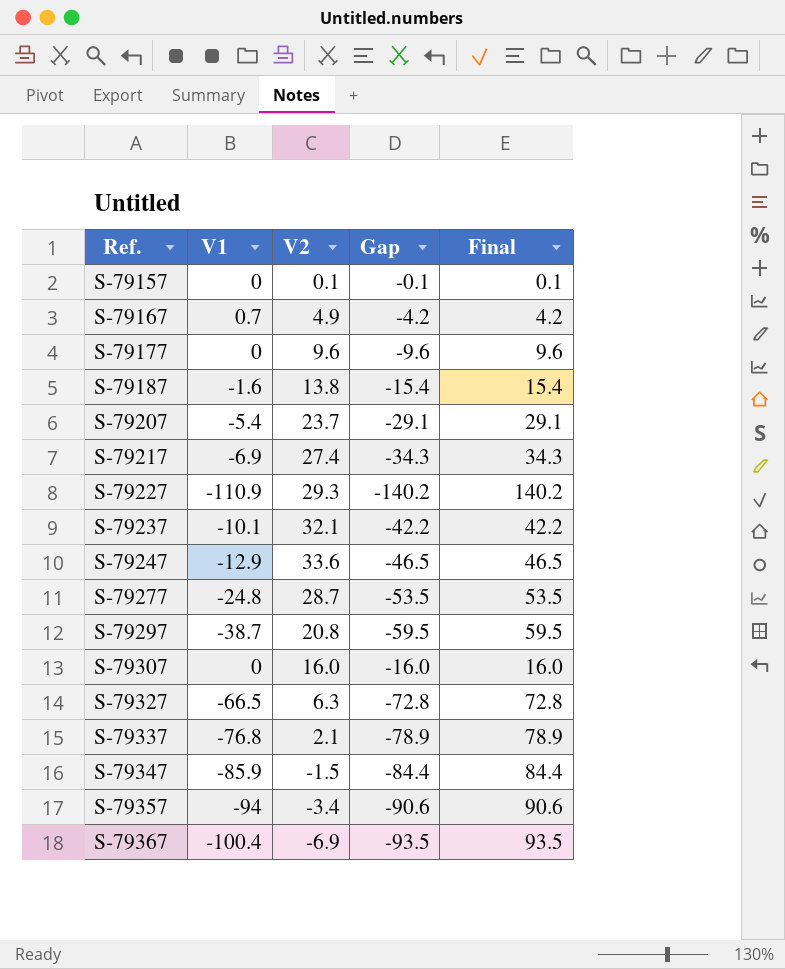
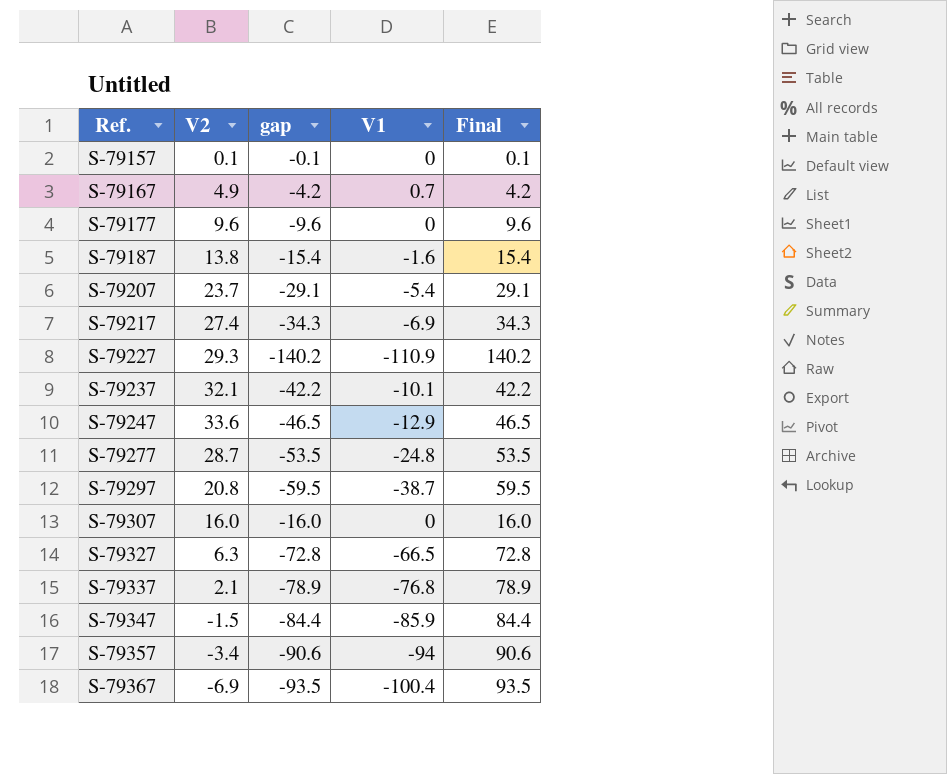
column name: Gap -> gap
column V1 | position: 2 -> 4

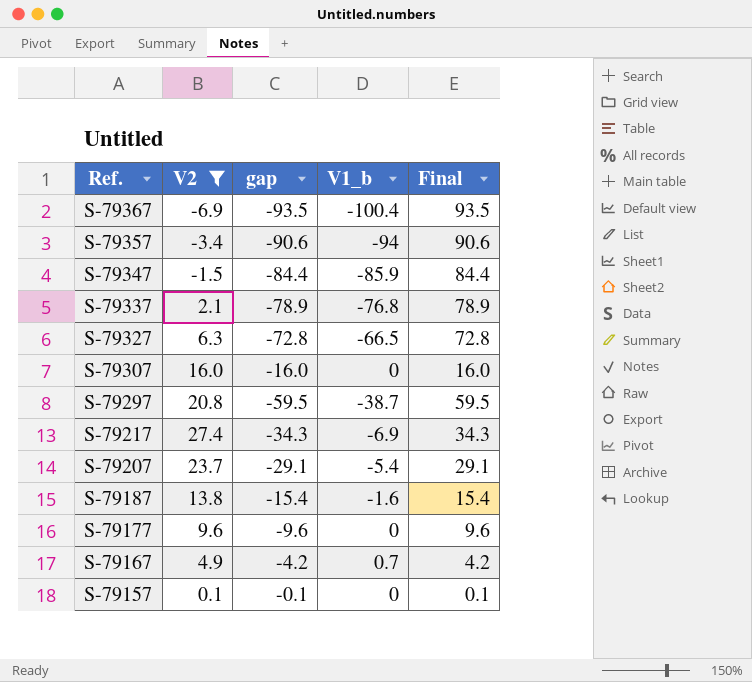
filter: none -> V2 <= 27.4
row order: Ref. ascending -> Ref. descending
column name: V1 -> V1_b

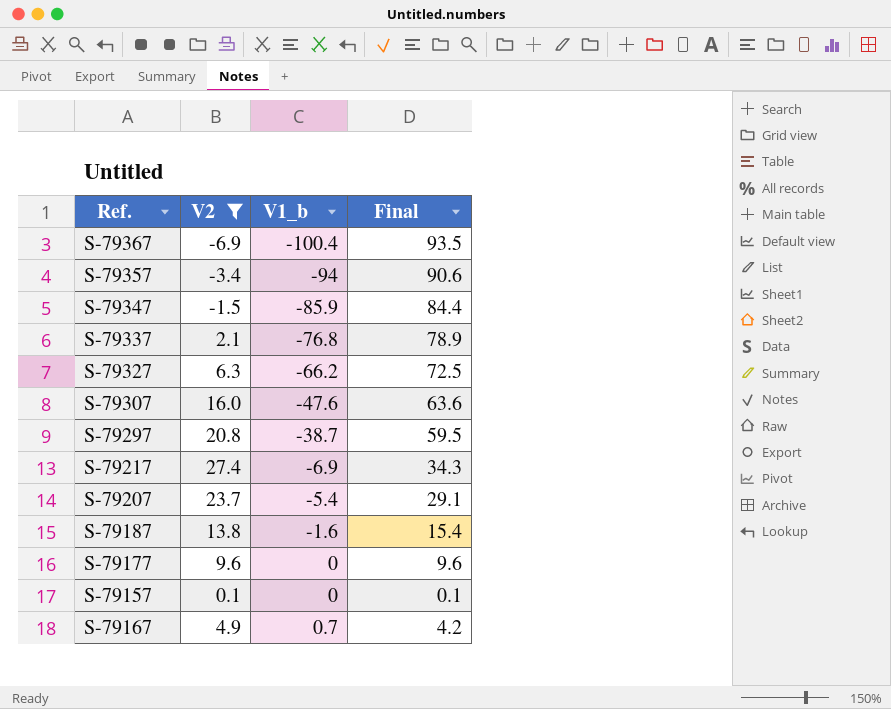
row order: Ref. descending -> V1_b ascending
column gap | formula: [V1_b] - [V2] -> none
S-79327 | V1_b: -66.5 -> -66.2
S-79327 | Final: 72.8 -> 72.5
S-79307 | V1_b: 0 -> -47.6
S-79307 | Final: 16.0 -> 63.6

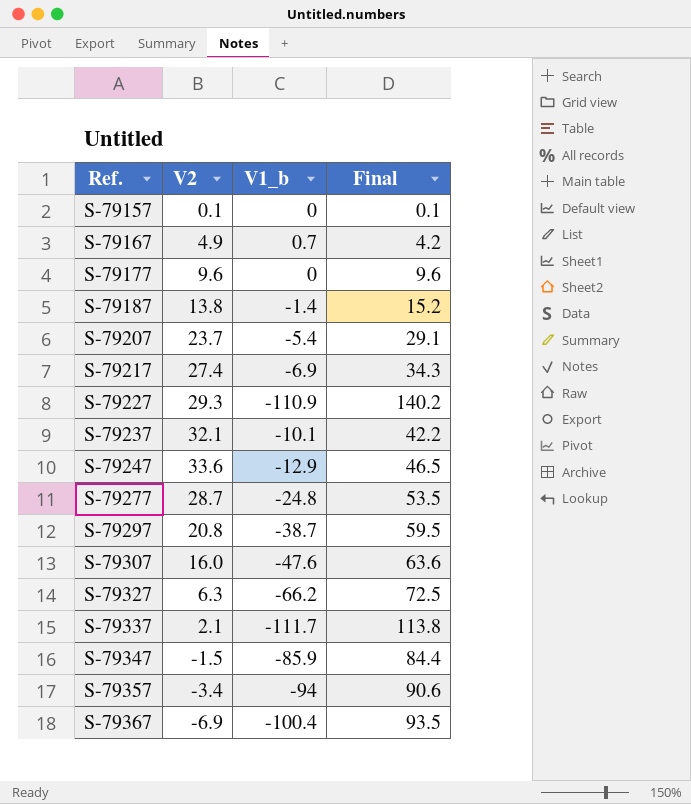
filter: V2 <= 27.4 -> none
row order: V1_b ascending -> Ref. ascending
S-79187 | V1_b: -1.6 -> -1.4
S-79187 | Final: 15.4 -> 15.2
S-79337 | V1_b: -76.8 -> -111.7
S-79337 | Final: 78.9 -> 113.8

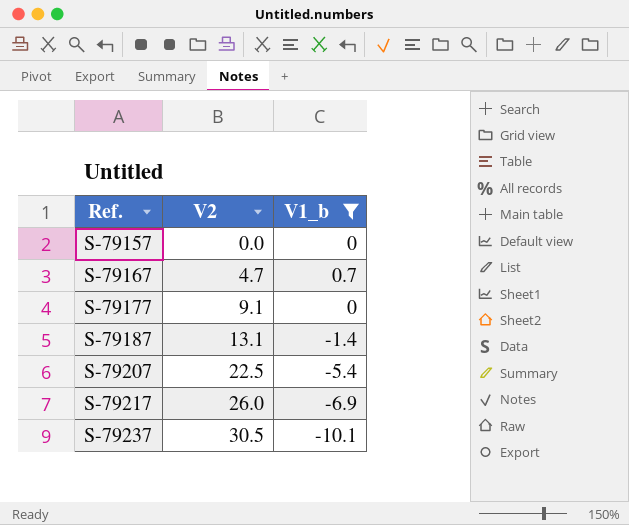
filter: none -> V1_b >= -10.1
column Final | formula: [V2] - [V1_b] -> none
S-79157 | V2: 0.1 -> 0.0
S-79167 | V2: 4.9 -> 4.7
S-79177 | V2: 9.6 -> 9.1
S-79187 | V2: 13.8 -> 13.1
S-79207 | V2: 23.7 -> 22.5
S-79217 | V2: 27.4 -> 26.0
S-79237 | V2: 32.1 -> 30.5

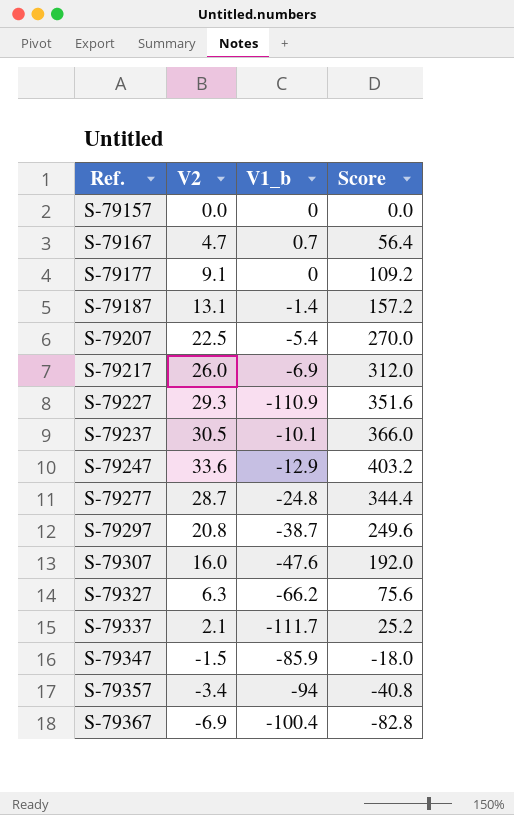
filter: V1_b >= -10.1 -> none
column Score | formula: none -> [V2] * 12

